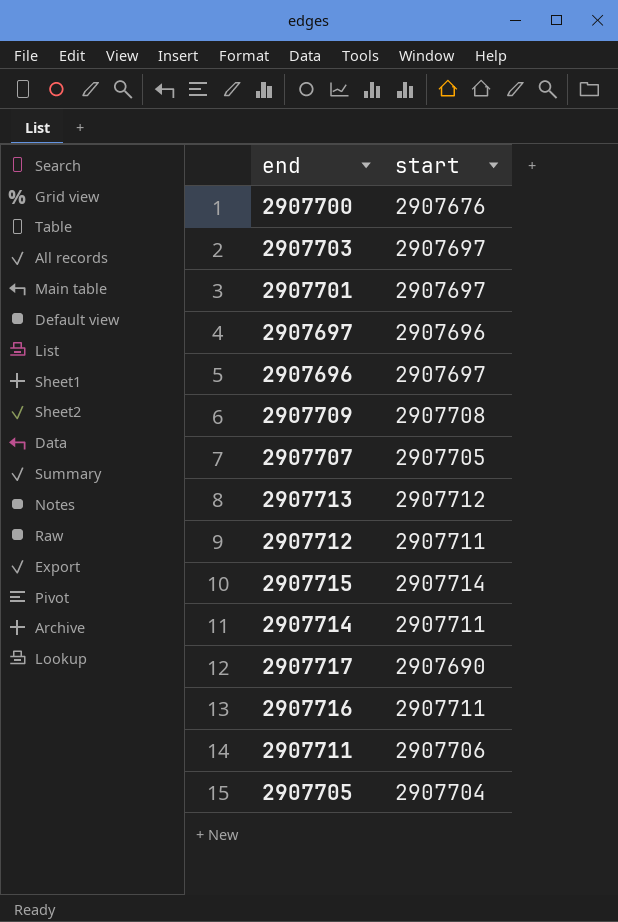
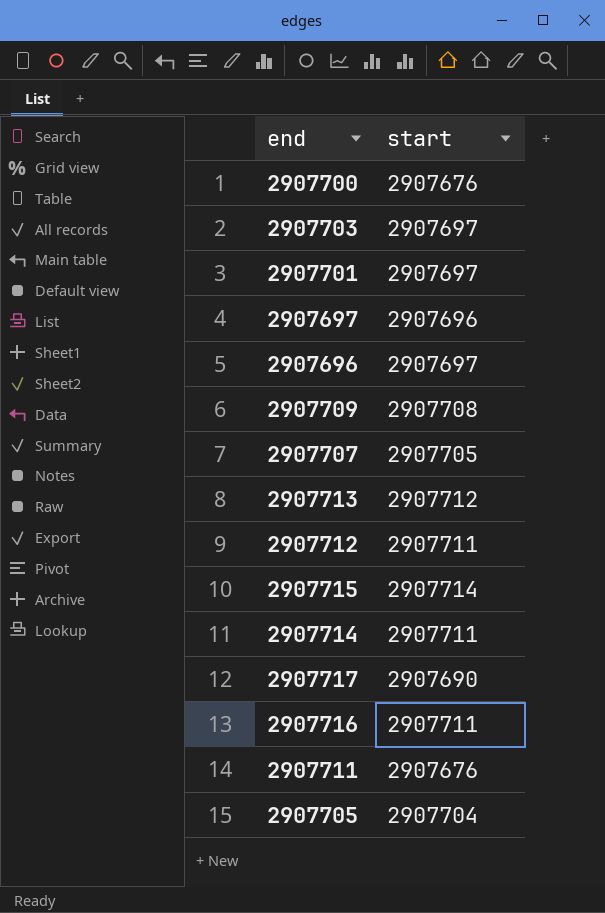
2907711 | start: 2907706 -> 2907676

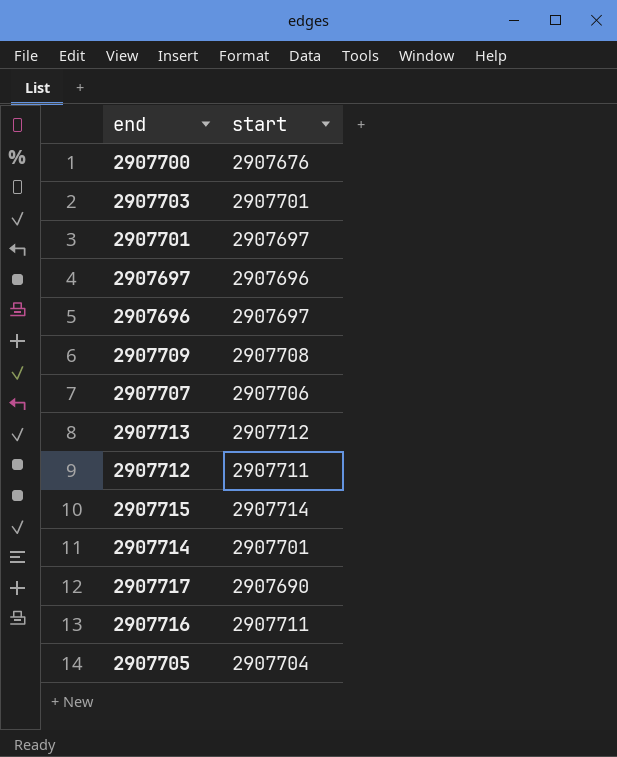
row 2907711: 2907676 -> none
2907703 | start: 2907697 -> 2907701
2907707 | start: 2907705 -> 2907706
2907714 | start: 2907711 -> 2907701

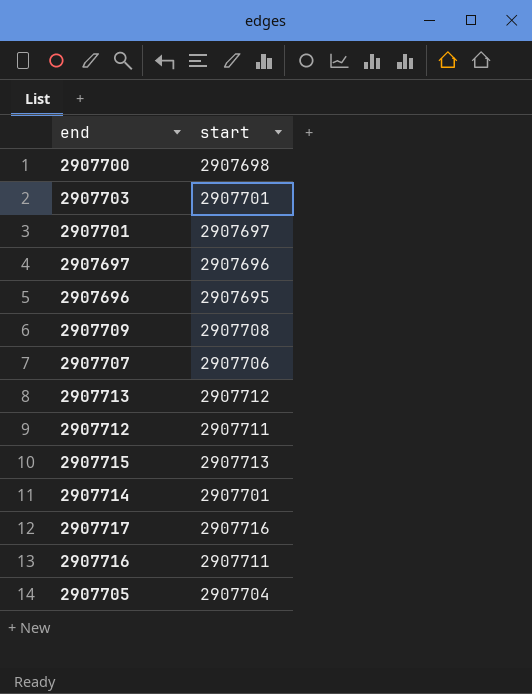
2907700 | start: 2907676 -> 2907698
2907696 | start: 2907697 -> 2907695
2907715 | start: 2907714 -> 2907713
2907717 | start: 2907690 -> 2907716

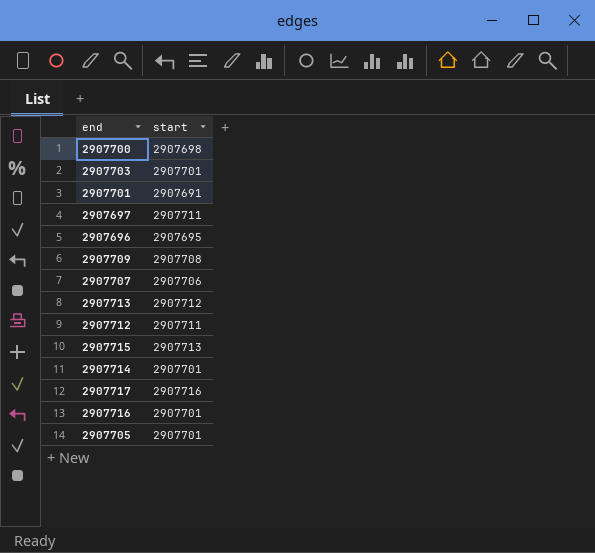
2907701 | start: 2907697 -> 2907691
2907697 | start: 2907696 -> 2907711
2907716 | start: 2907711 -> 2907701
2907705 | start: 2907704 -> 2907701

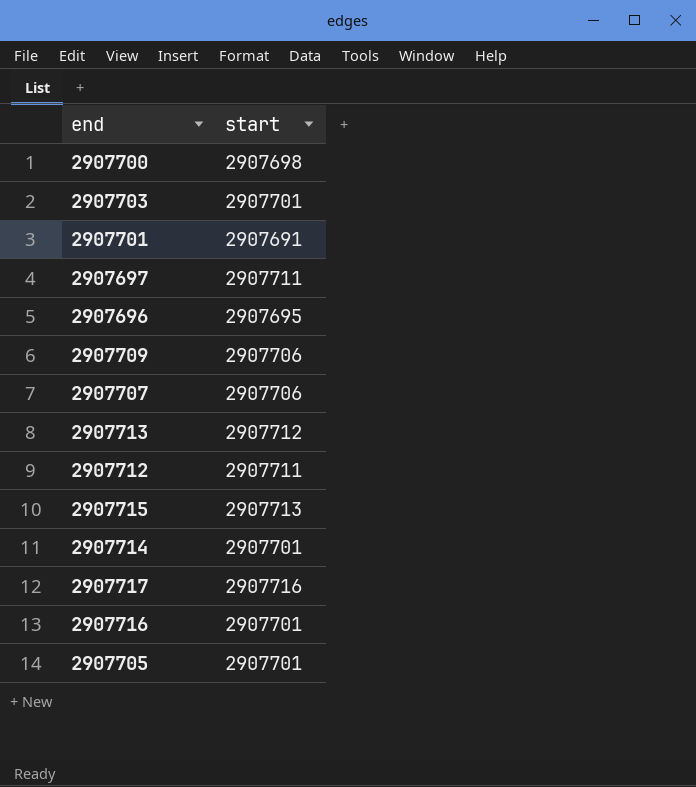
2907709 | start: 2907708 -> 2907706

